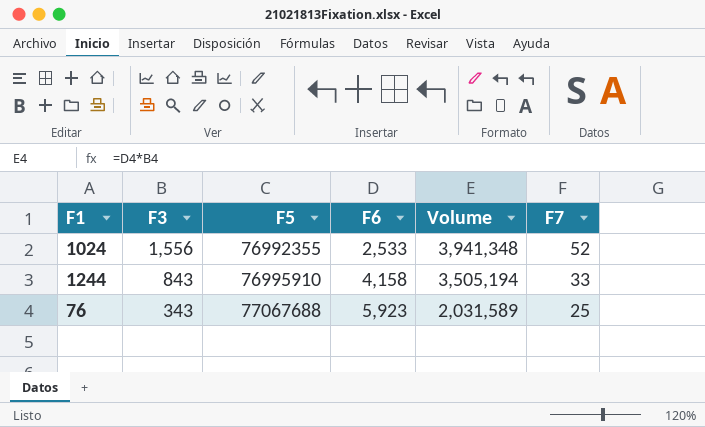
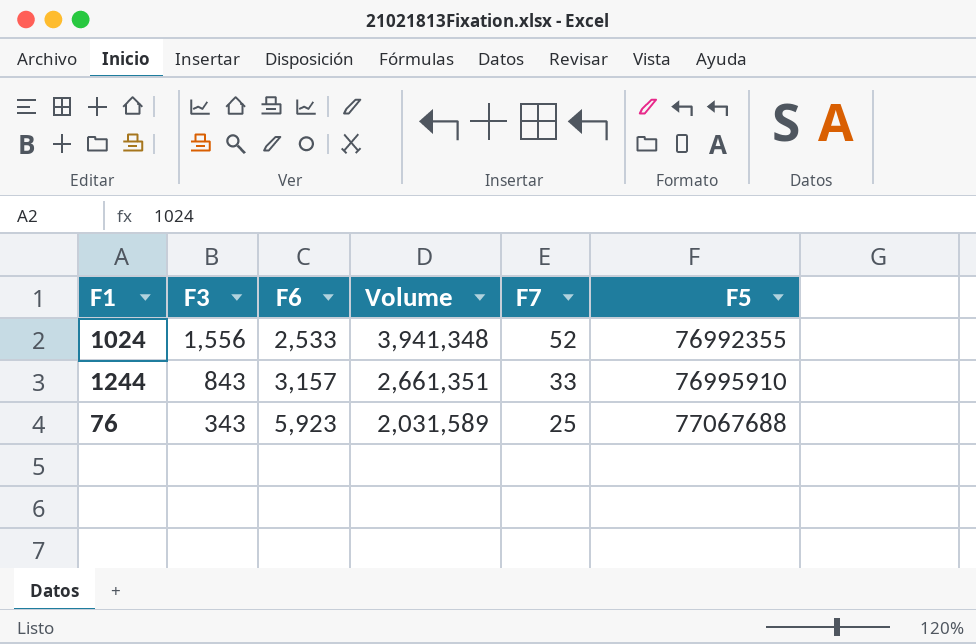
column F5 | position: 3 -> 6
1244 | F6: 4,158 -> 3,157
1244 | Volume: 3,505,194 -> 2,661,351

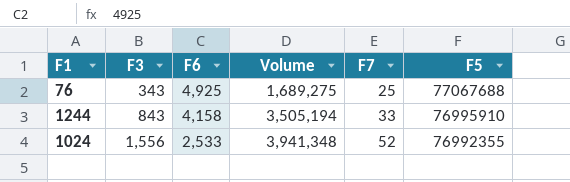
row order: F3 descending -> F3 ascending
76 | F6: 5,923 -> 4,925
76 | Volume: 2,031,589 -> 1,689,275
1244 | F6: 3,157 -> 4,158
1244 | Volume: 2,661,351 -> 3,505,194

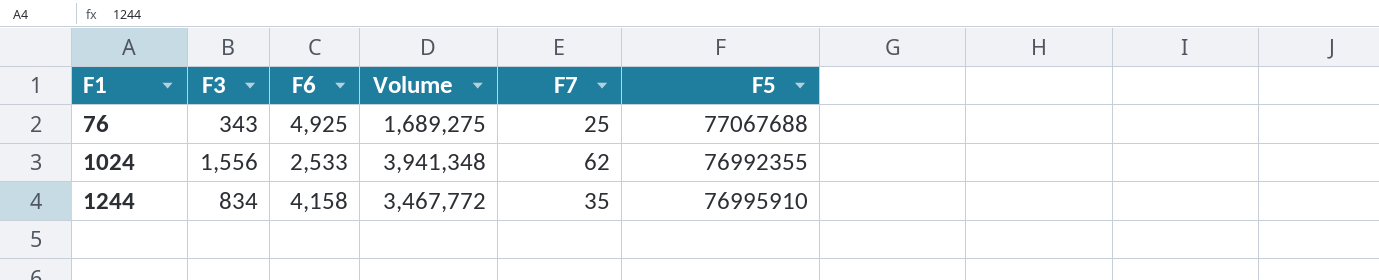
row order: F3 ascending -> F1 ascending
1024 | F7: 52 -> 62
1244 | F3: 843 -> 834
1244 | Volume: 3,505,194 -> 3,467,772
1244 | F7: 33 -> 35

